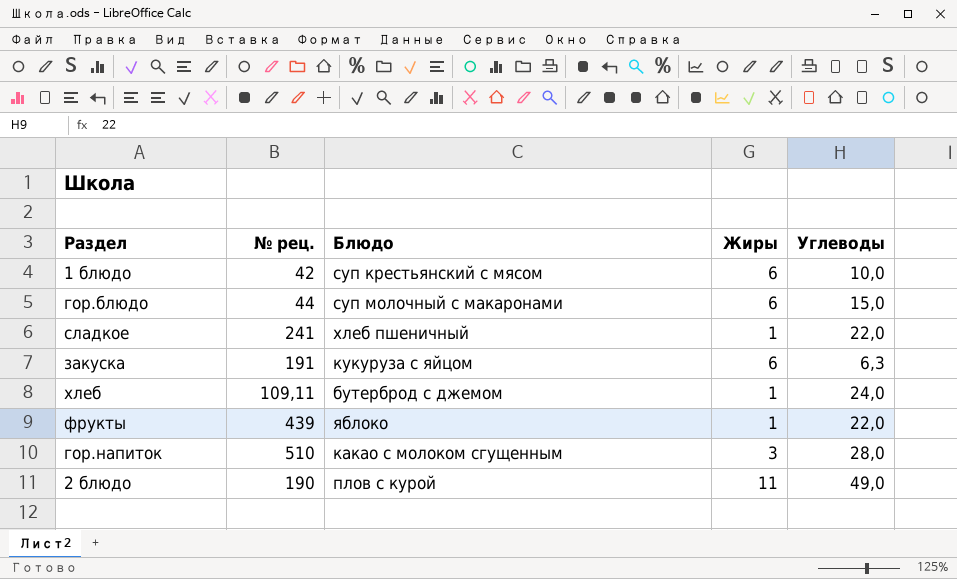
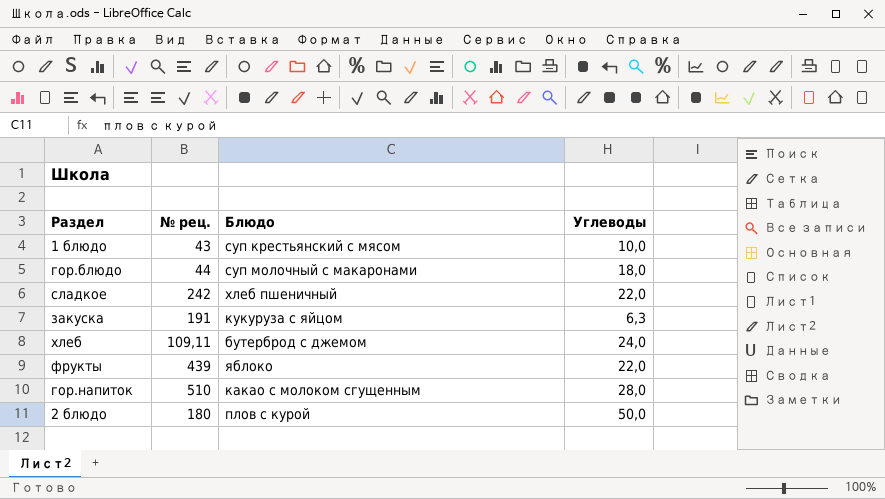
column Жиры | position: 4 -> none
1 блюдо | № рец.: 42 -> 43
гор.блюдо | Углеводы: 15,0 -> 18,0
сладкое | № рец.: 241 -> 242
2 блюдо | № рец.: 190 -> 180
2 блюдо | Углеводы: 49,0 -> 50,0

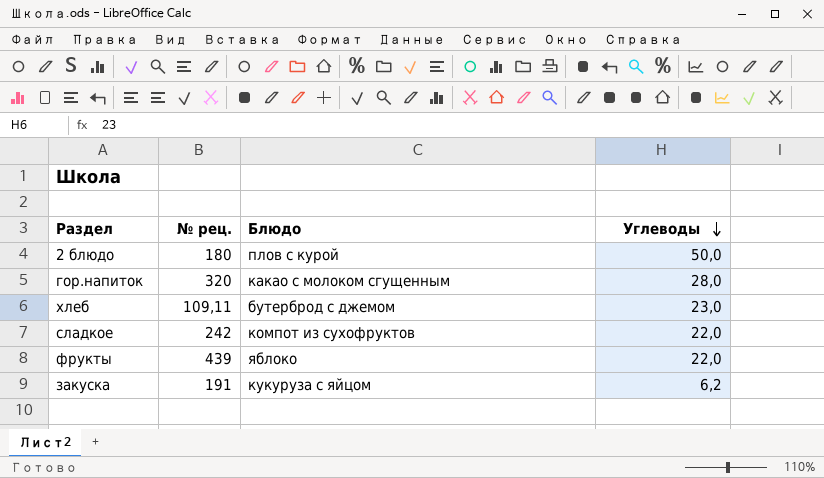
row order: none -> Углеводы descending
row 1 блюдо: 43 | суп крестьянский с мясом | 10,0 -> none
row гор.блюдо: 44 | суп молочный с макаронами | 18,0 -> none
гор.напиток | № рец.: 510 -> 320
хлеб | Углеводы: 24,0 -> 23,0
сладкое | Блюдо: хлеб пшеничный -> компот из сухофруктов
закуска | Углеводы: 6,3 -> 6,2

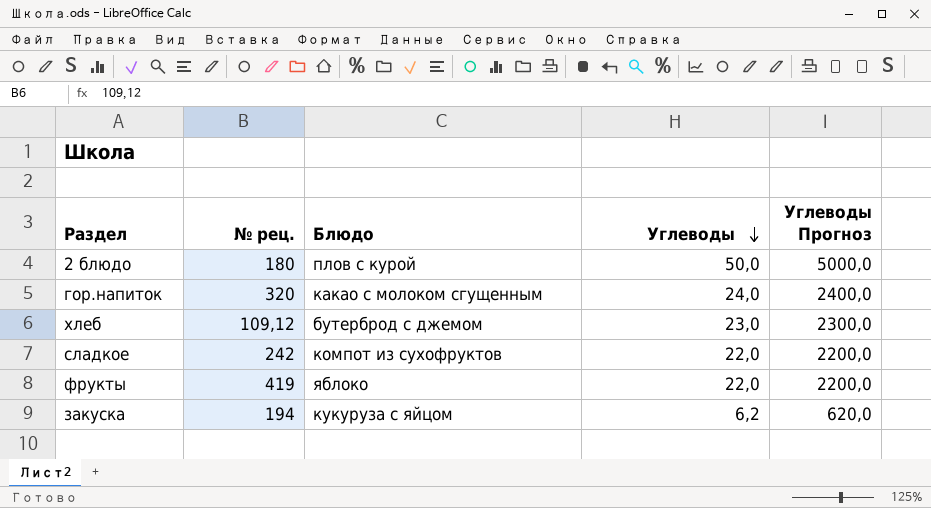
column Углеводы Прогноз | formula: none -> [Углеводы] * 100
гор.напиток | Углеводы: 28,0 -> 24,0
хлеб | № рец.: 109,11 -> 109,12
фрукты | № рец.: 439 -> 419
закуска | № рец.: 191 -> 194

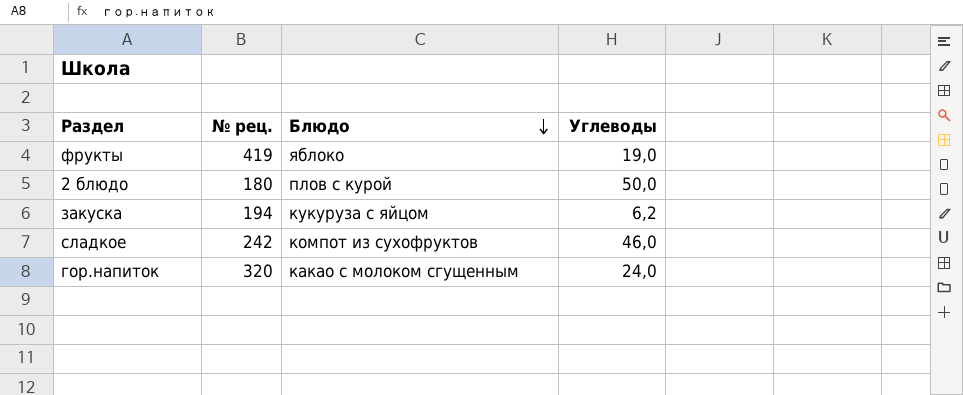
row order: Углеводы descending -> Блюдо descending
column Углеводы Прогноз | formula: [Углеводы] * 100 -> none
row хлеб: 109,12 | бутерброд с джемом | 23,0 | 2300,0 -> none
фрукты | Углеводы: 22,0 -> 19,0
сладкое | Углеводы: 22,0 -> 46,0

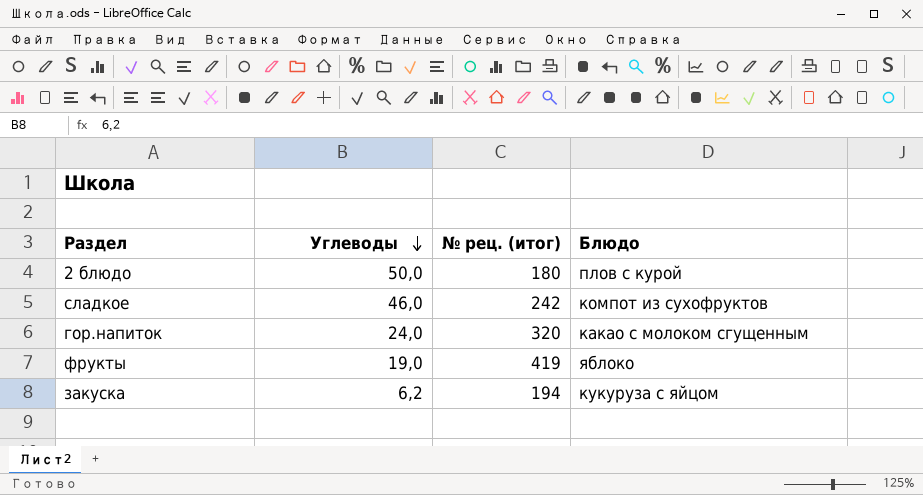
row order: Блюдо descending -> Углеводы descending
column Углеводы | position: 4 -> 2
column name: № рец. -> № рец. (итог)

